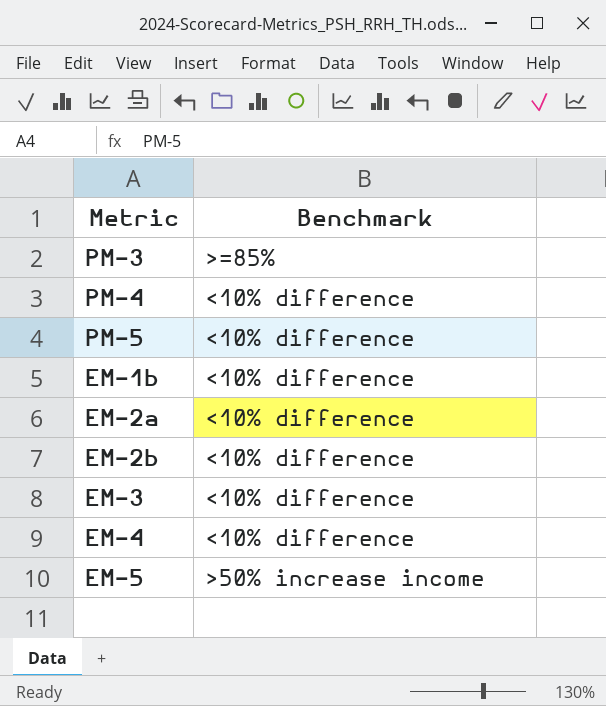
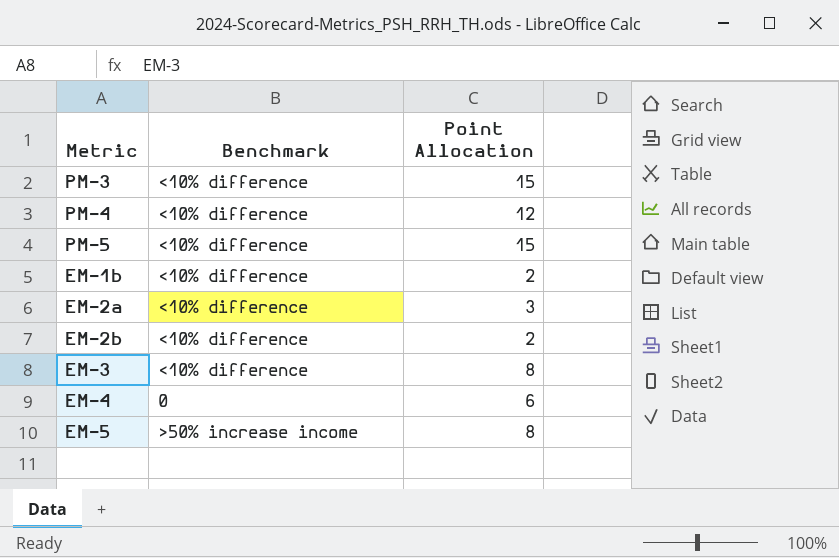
column Point Allocation | position: none -> 3
PM-3 | Benchmark: >=85% -> <10% difference
EM-4 | Benchmark: <10% difference -> 0

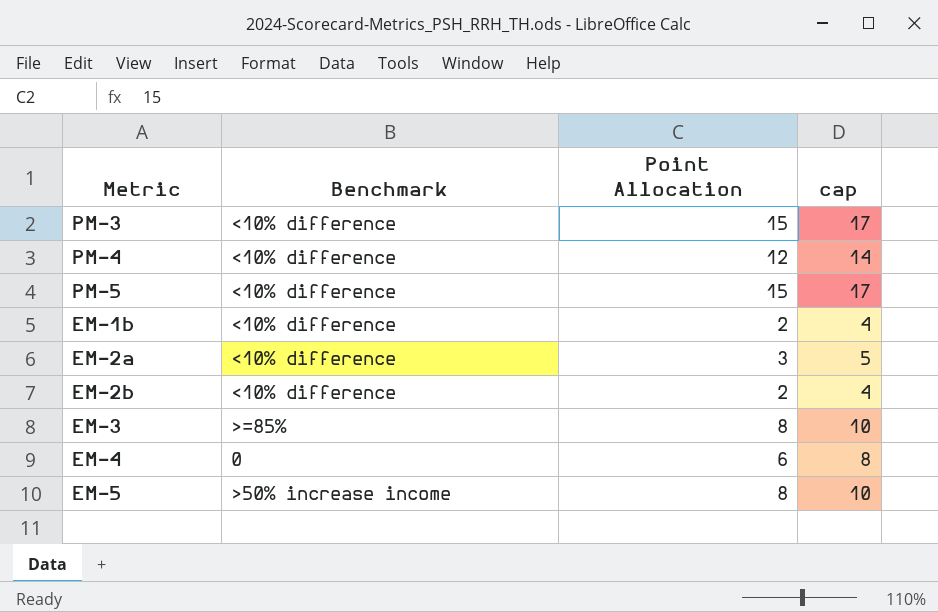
column cap | formula: none -> [Point Allocation] + 2
EM-3 | Benchmark: <10% difference -> >=85%

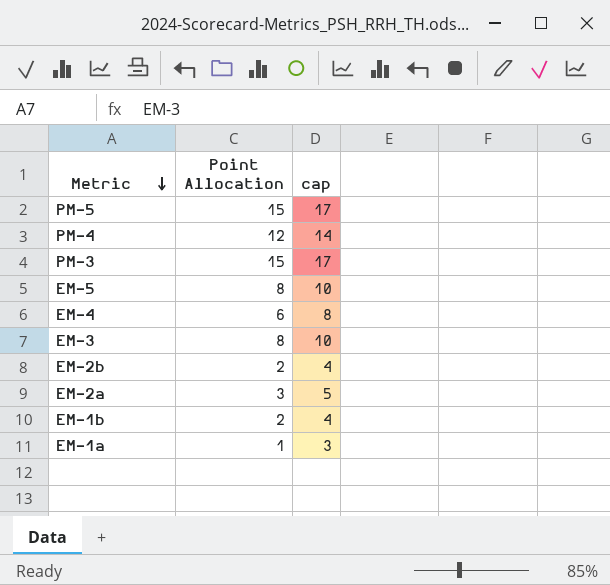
row order: none -> Metric descending
column Benchmark | position: 2 -> none
row EM-1a: none -> 1 | 3

